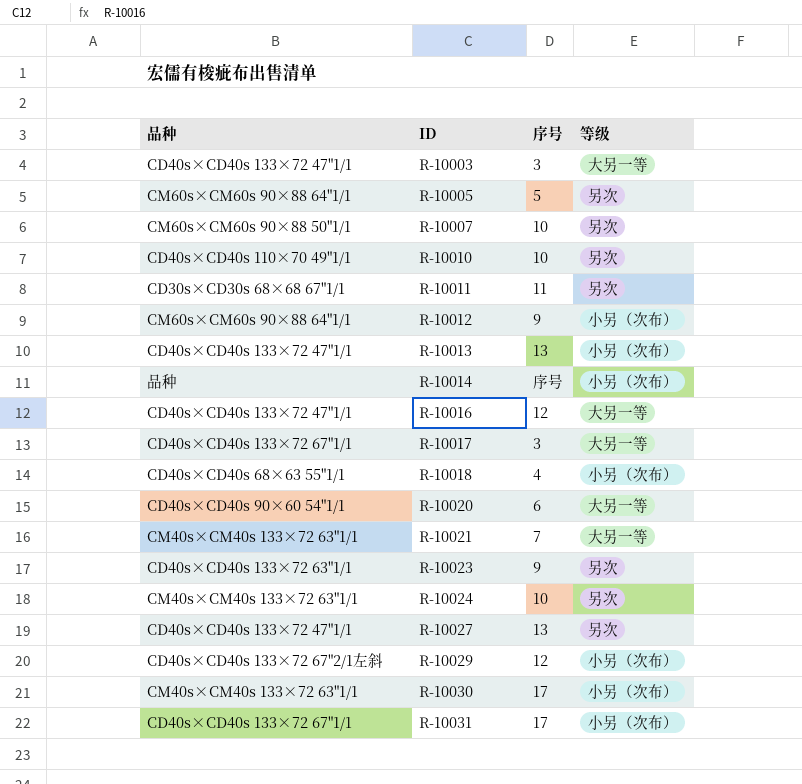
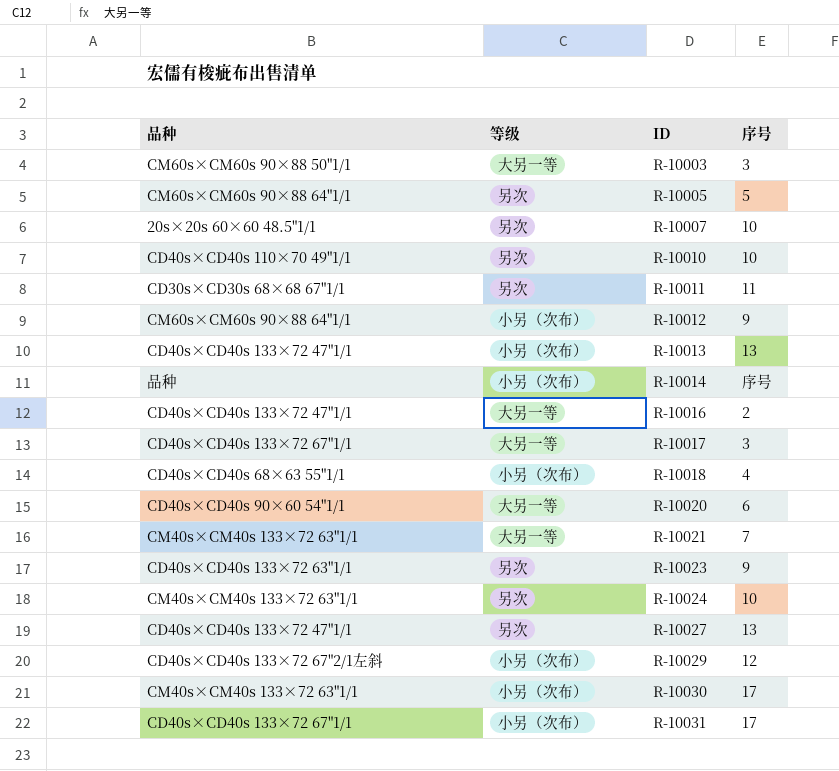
column 等级 | position: 4 -> 2
R-10003 | 品种: CD40s×CD40s 133×72 47"1/1 -> CM60s×CM60s 90×88 50"1/1
R-10007 | 品种: CM60s×CM60s 90×88 50"1/1 -> 20s×20s 60×60 48.5"1/1
R-10016 | 序号: 12 -> 2

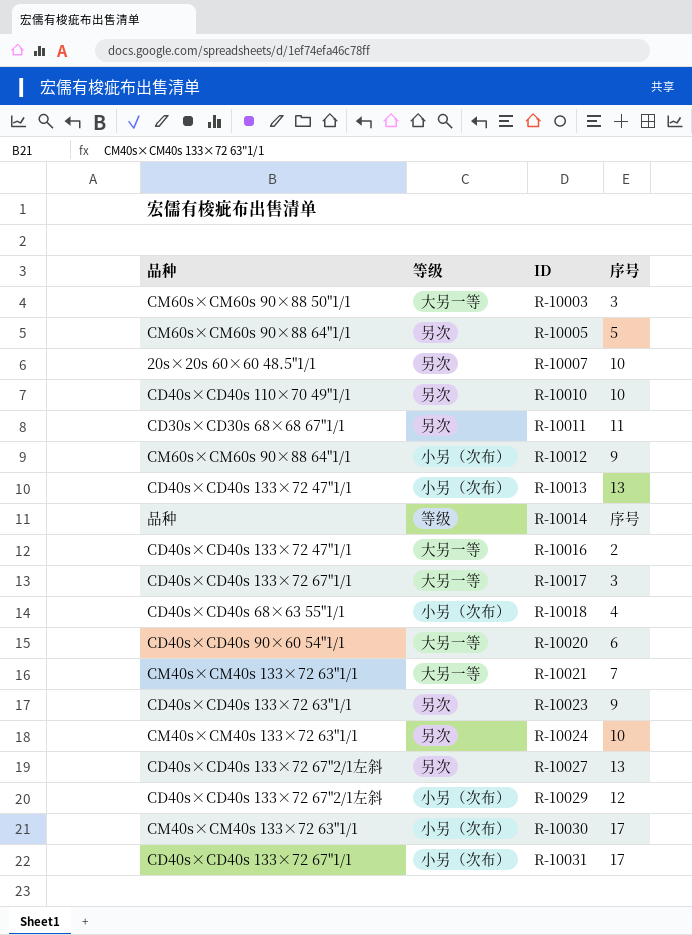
R-10014 | 等级: 小另（次布） -> 等级
R-10027 | 品种: CD40s×CD40s 133×72 47"1/1 -> CD40s×CD40s 133×72 67"2/1左斜

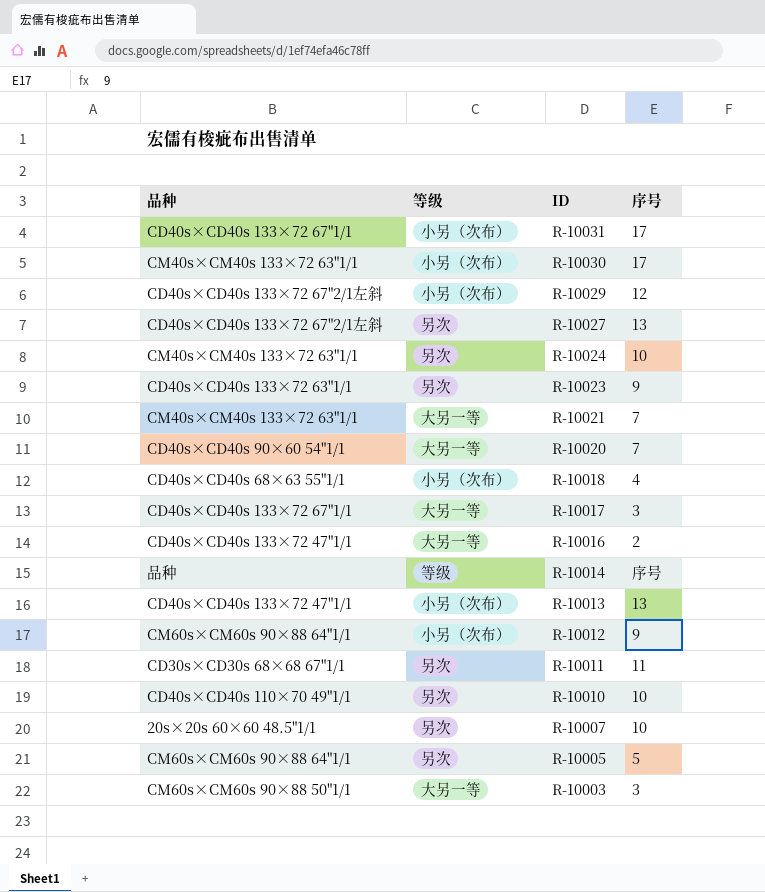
row order: ID ascending -> ID descending
R-10020 | 序号: 6 -> 7

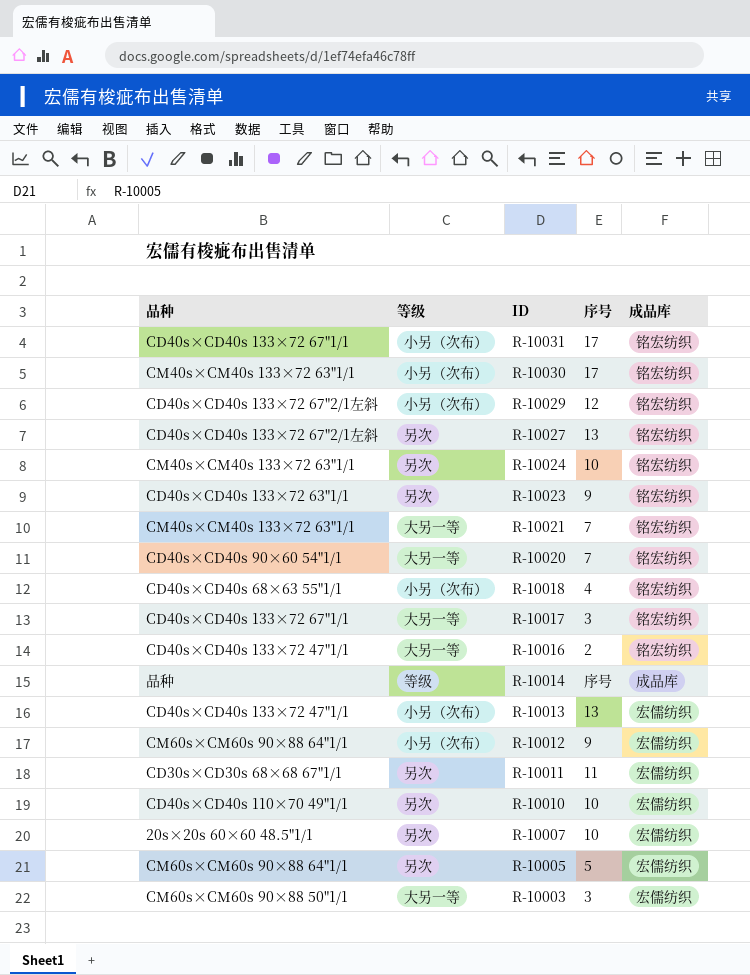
column 成品库 | position: none -> 5

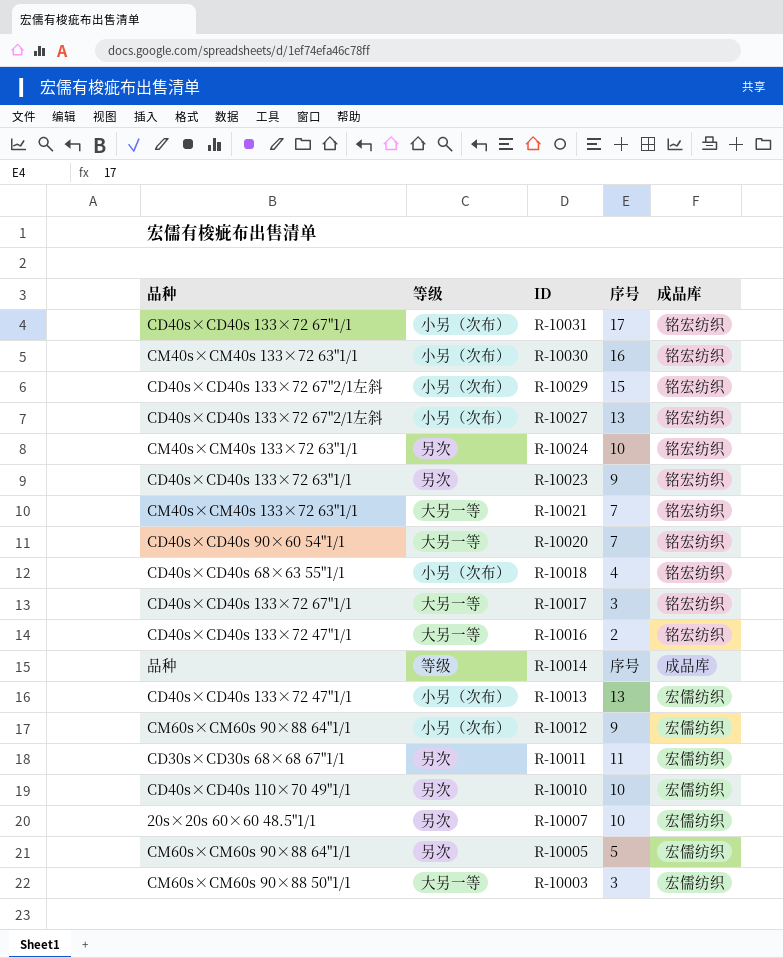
R-10030 | 序号: 17 -> 16
R-10029 | 序号: 12 -> 15
R-10027 | 等级: 另次 -> 小另（次布）

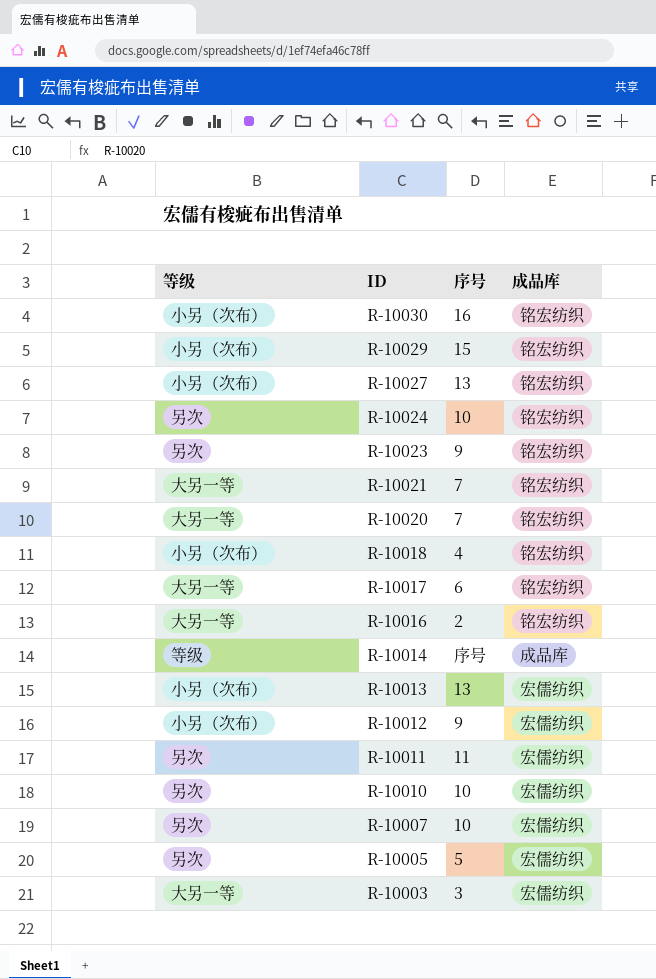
column 品种 | position: 1 -> none
row R-10031: CD40s×CD40s 133×72 67"1/1 | 小另（次布） | 17 | 铭宏纺织 -> none
R-10017 | 序号: 3 -> 6

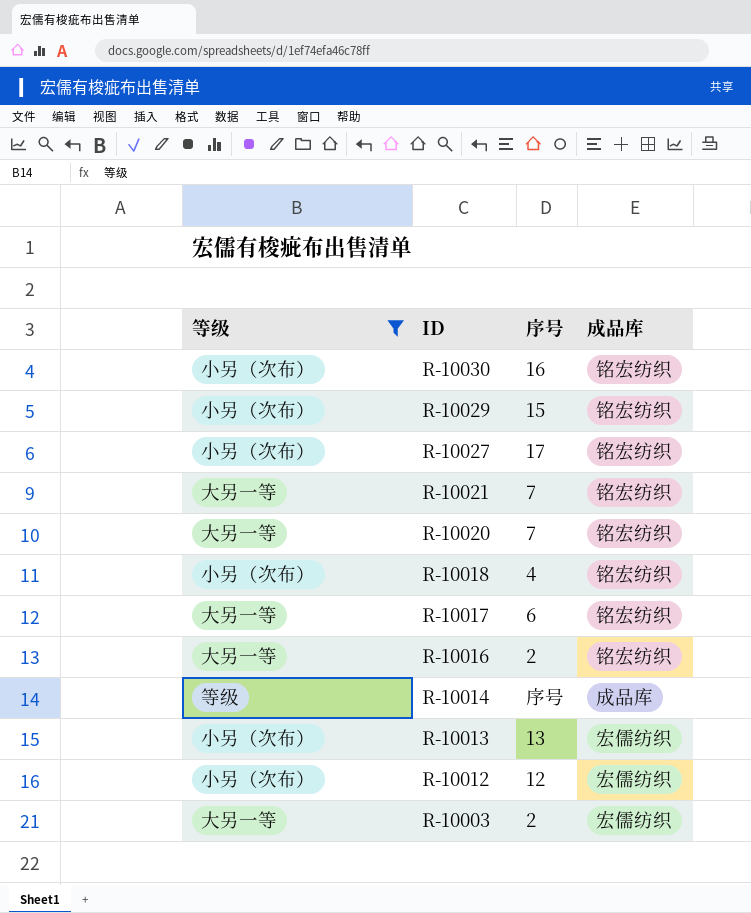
filter: none -> 等级 != 另次
R-10027 | 序号: 13 -> 17
R-10012 | 序号: 9 -> 12
R-10003 | 序号: 3 -> 2

